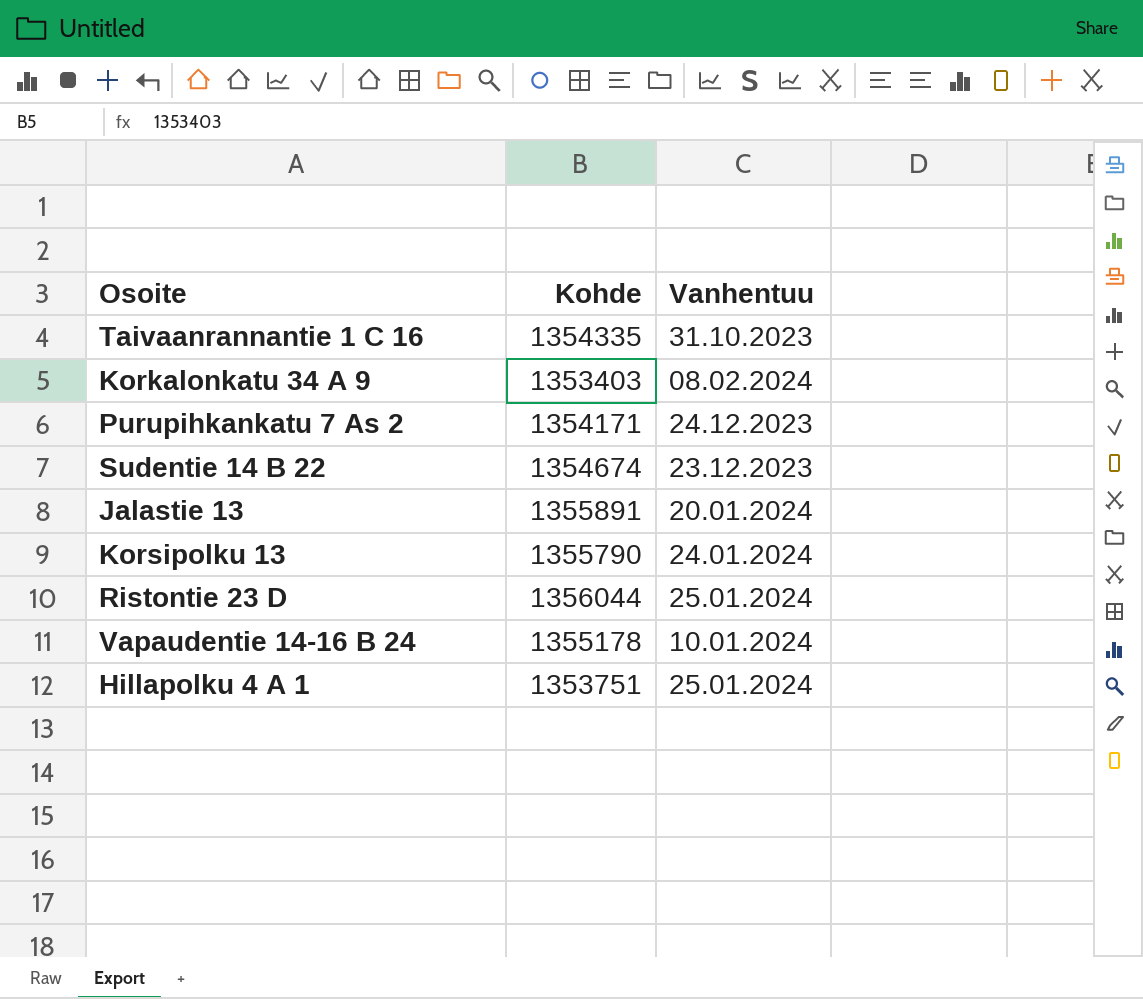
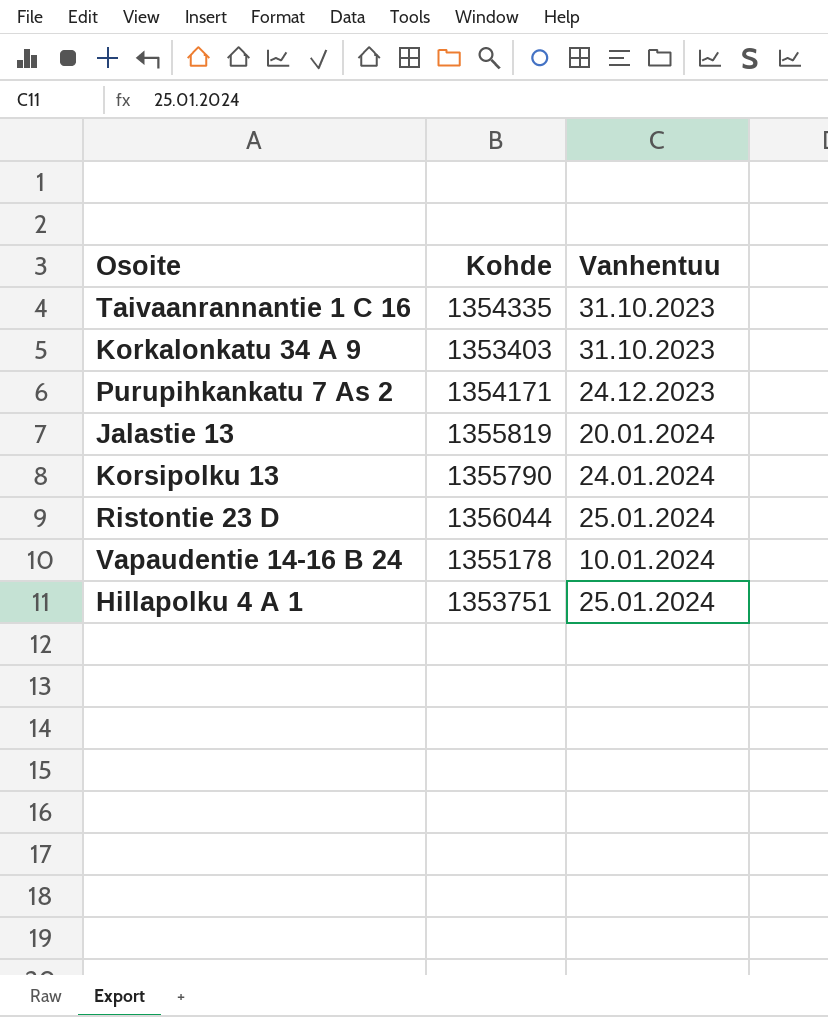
row Sudentie 14 B 22: 1354674 | 23.12.2023 -> none
Korkalonkatu 34 A 9 | Vanhentuu: 08.02.2024 -> 31.10.2023
Jalastie 13 | Kohde: 1355891 -> 1355819

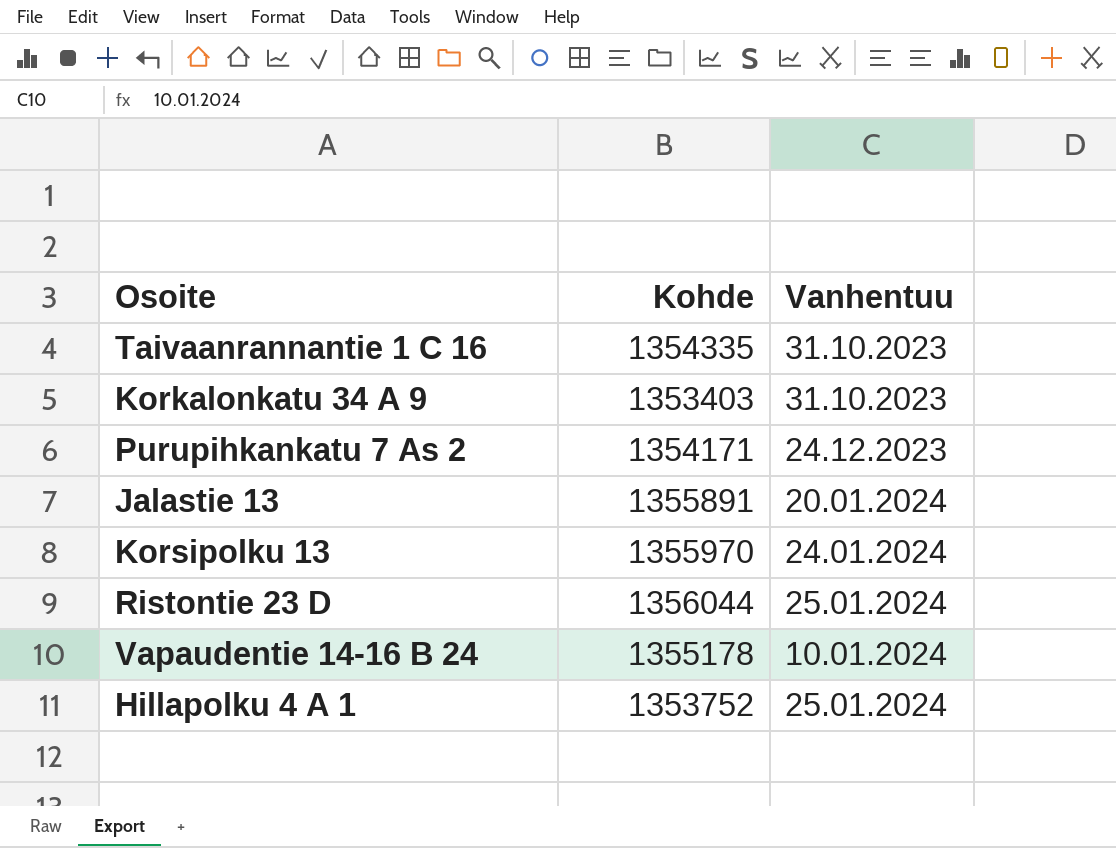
Jalastie 13 | Kohde: 1355819 -> 1355891
Korsipolku 13 | Kohde: 1355790 -> 1355970
Hillapolku 4 A 1 | Kohde: 1353751 -> 1353752

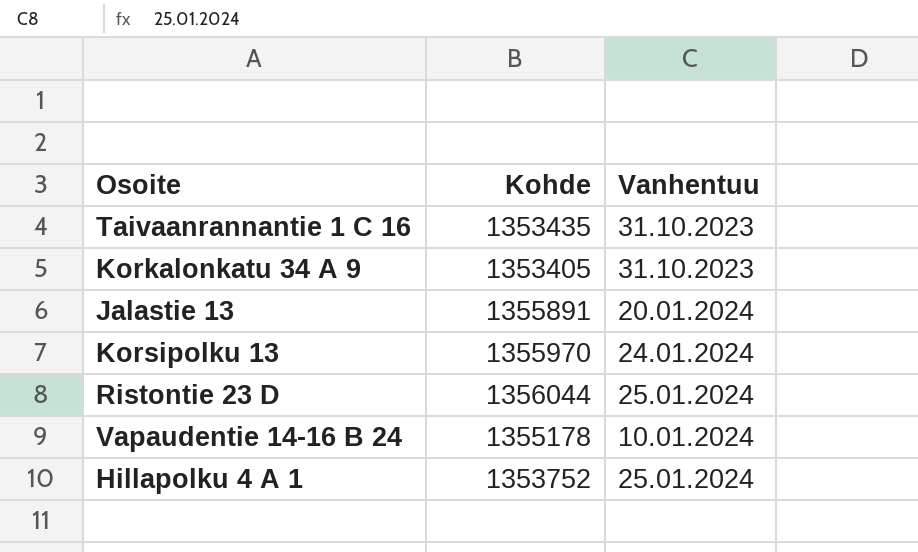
row Purupihkankatu 7 As 2: 1354171 | 24.12.2023 -> none
Taivaanrannantie 1 C 16 | Kohde: 1354335 -> 1353435
Korkalonkatu 34 A 9 | Kohde: 1353403 -> 1353405

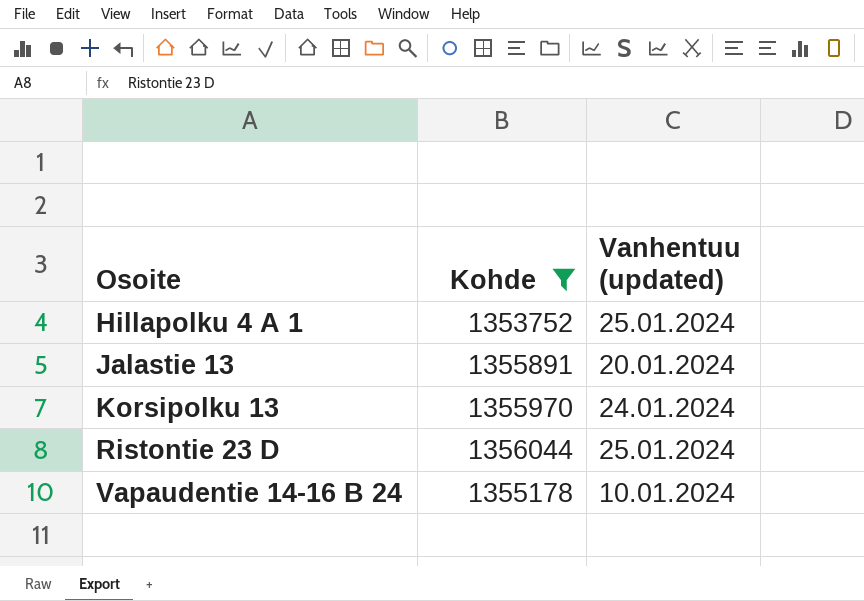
filter: none -> Kohde >= 1353752
row order: none -> Osoite ascending
column name: Vanhentuu -> Vanhentuu (updated)

